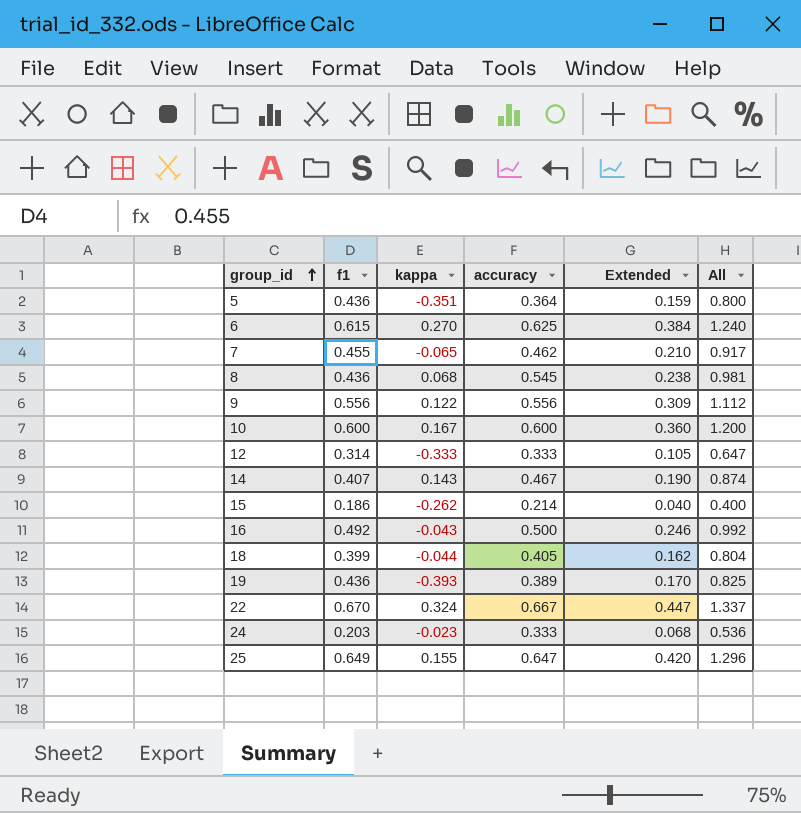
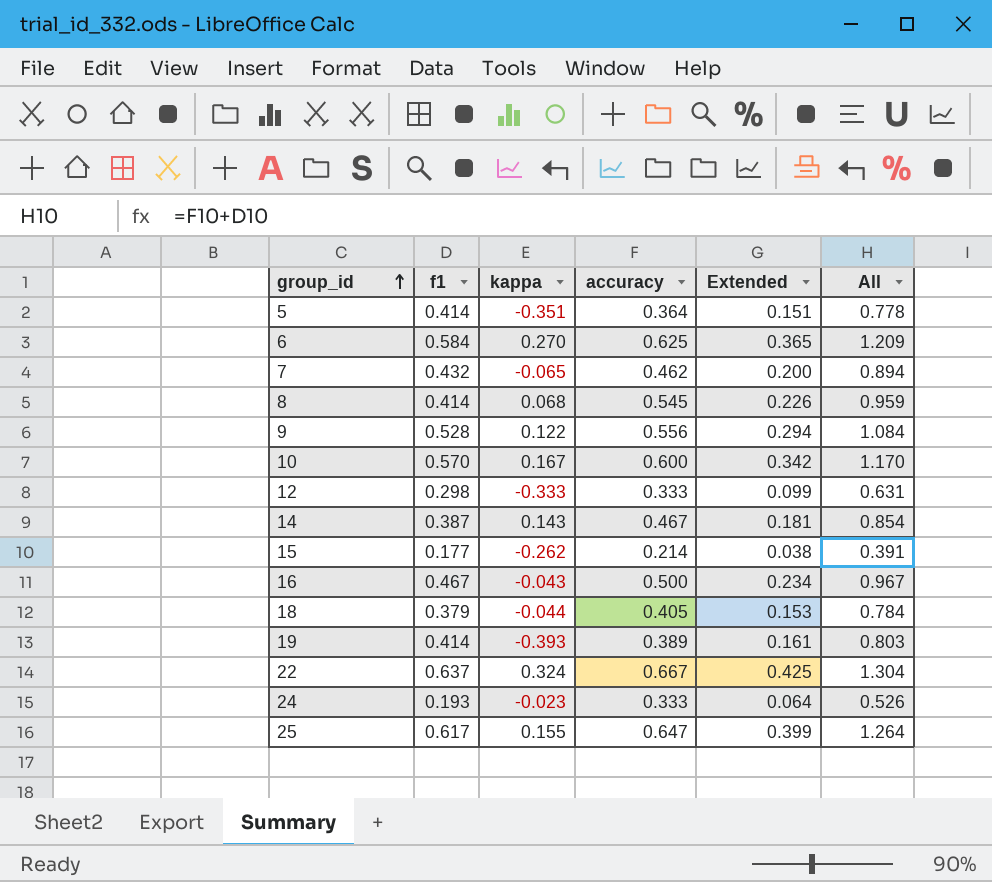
5 | f1: 0.436 -> 0.414
5 | Extended: 0.159 -> 0.151
5 | All: 0.800 -> 0.778
6 | f1: 0.615 -> 0.584
6 | Extended: 0.384 -> 0.365
6 | All: 1.240 -> 1.209
7 | f1: 0.455 -> 0.432
7 | Extended: 0.210 -> 0.200
7 | All: 0.917 -> 0.894
8 | f1: 0.436 -> 0.414
8 | Extended: 0.238 -> 0.226
8 | All: 0.981 -> 0.959
9 | f1: 0.556 -> 0.528
9 | Extended: 0.309 -> 0.294
9 | All: 1.112 -> 1.084
10 | f1: 0.600 -> 0.570
10 | Extended: 0.360 -> 0.342
10 | All: 1.200 -> 1.170
12 | f1: 0.314 -> 0.298
12 | Extended: 0.105 -> 0.099
12 | All: 0.647 -> 0.631
14 | f1: 0.407 -> 0.387
14 | Extended: 0.190 -> 0.181
14 | All: 0.874 -> 0.854
15 | f1: 0.186 -> 0.177
15 | Extended: 0.040 -> 0.038
15 | All: 0.400 -> 0.391
16 | f1: 0.492 -> 0.467
16 | Extended: 0.246 -> 0.234
16 | All: 0.992 -> 0.967
18 | f1: 0.399 -> 0.379
18 | Extended: 0.162 -> 0.153
18 | All: 0.804 -> 0.784
19 | f1: 0.436 -> 0.414
19 | Extended: 0.170 -> 0.161
19 | All: 0.825 -> 0.803
22 | f1: 0.670 -> 0.637
22 | Extended: 0.447 -> 0.425
22 | All: 1.337 -> 1.304
24 | f1: 0.203 -> 0.193
24 | Extended: 0.068 -> 0.064
24 | All: 0.536 -> 0.526
25 | f1: 0.649 -> 0.617
25 | Extended: 0.420 -> 0.399
25 | All: 1.296 -> 1.264

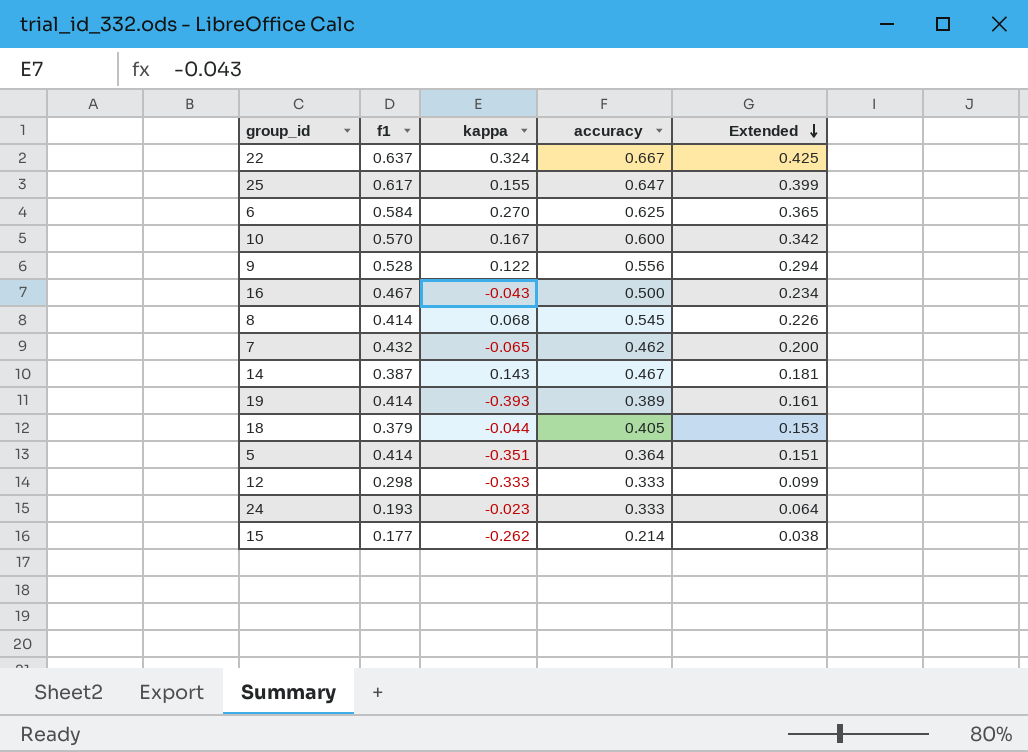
row order: group_id ascending -> Extended descending
column All | formula: [f1] + [accuracy] -> none

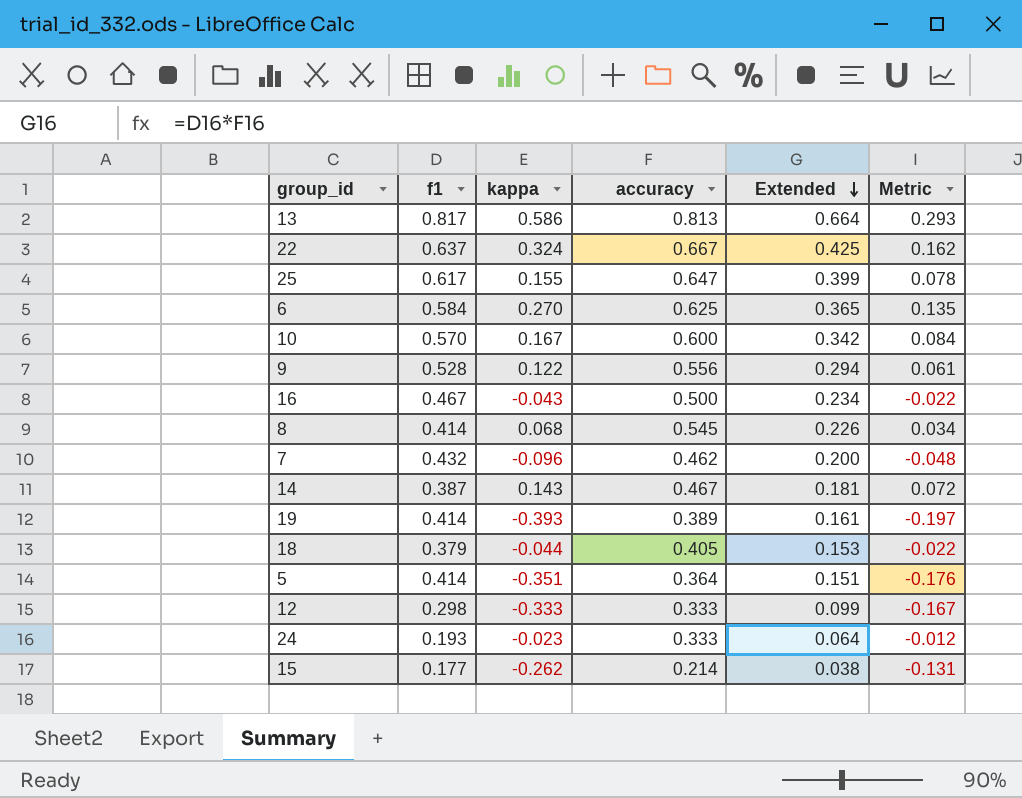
column Metric | formula: none -> [kappa] * 0.5
row 13: none -> 0.817 | 0.586 | 0.813 | 0.664 | 0.293
7 | kappa: -0.065 -> -0.096

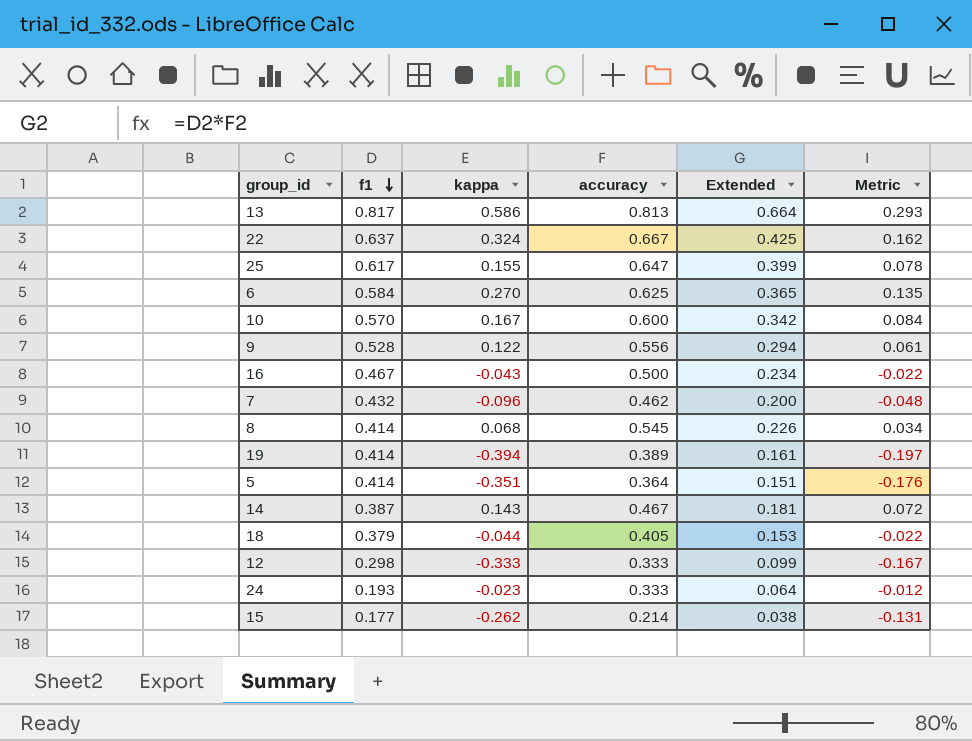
row order: Extended descending -> f1 descending
19 | kappa: -0.393 -> -0.394

